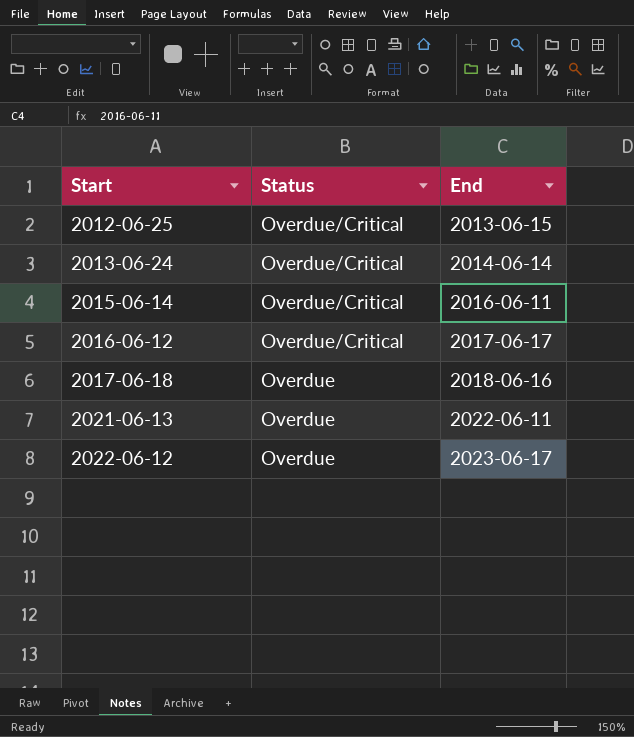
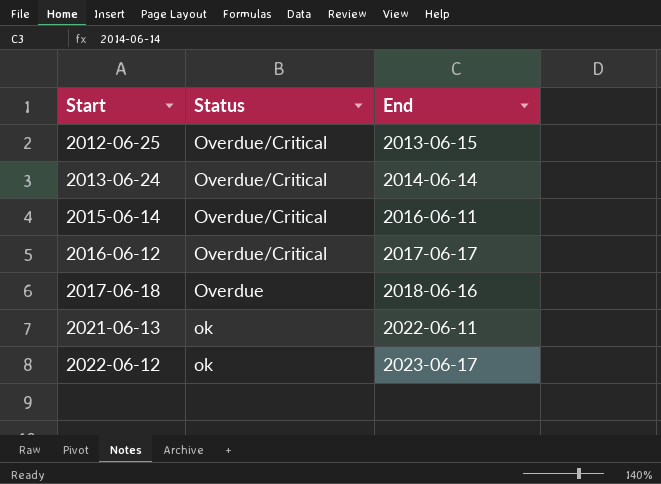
2021-06-13 | Status: Overdue -> ok
2022-06-12 | Status: Overdue -> ok

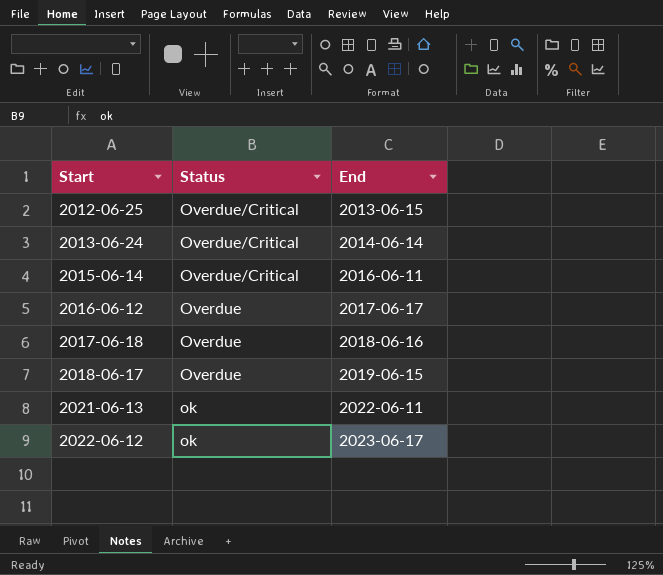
2016-06-12 | Status: Overdue/Critical -> Overdue
row 2018-06-17: none -> Overdue | 2019-06-15

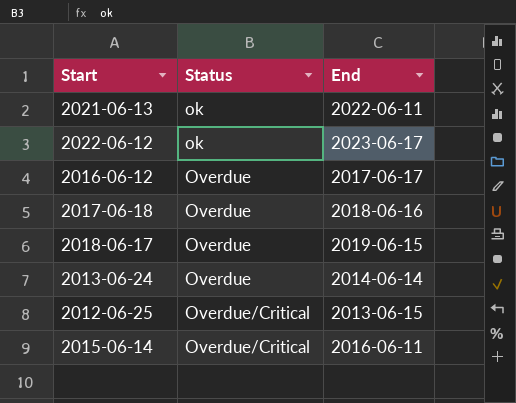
row order: Start ascending -> Status ascending
2013-06-24 | Status: Overdue/Critical -> Overdue

